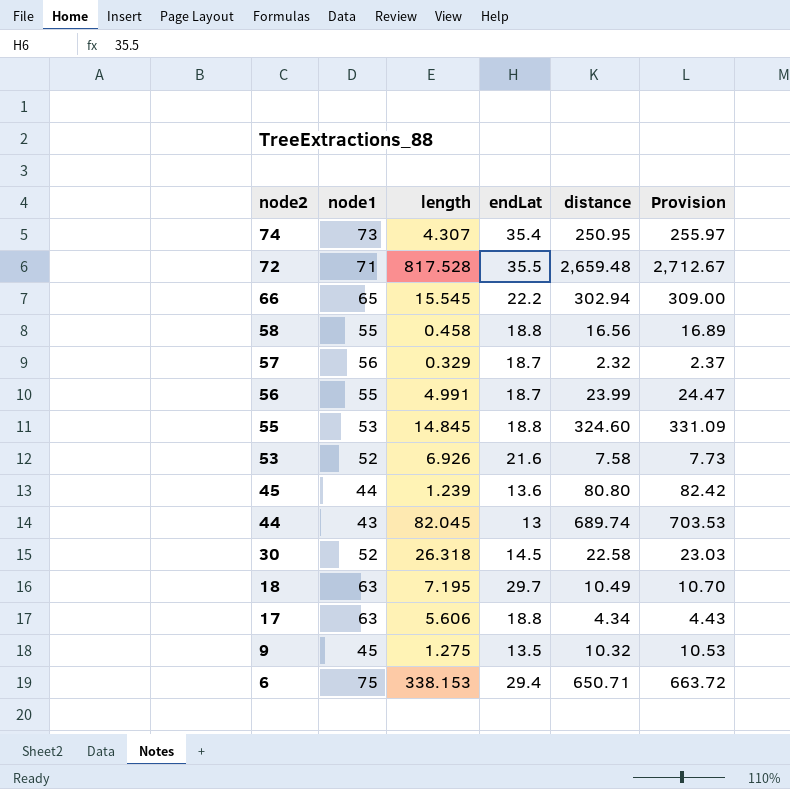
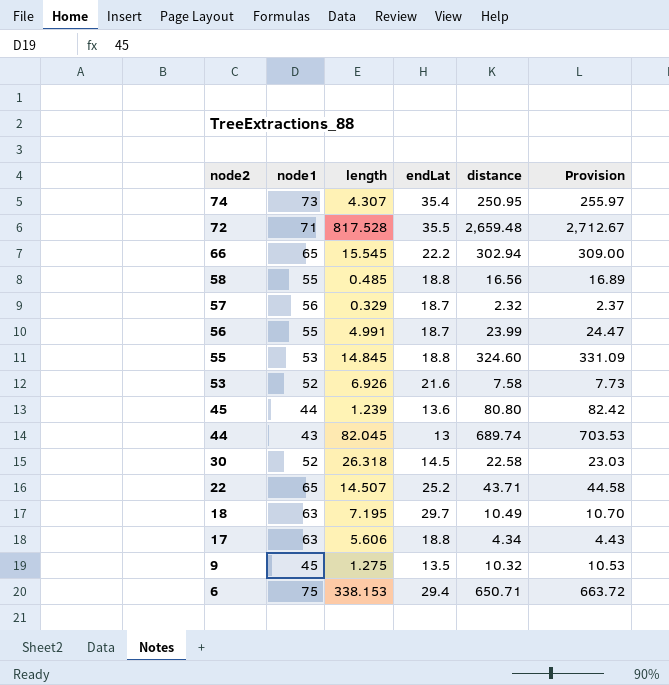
58 | length: 0.458 -> 0.485
row 22: none -> 65 | 14.507 | 25.2 | 43.71 | 44.58

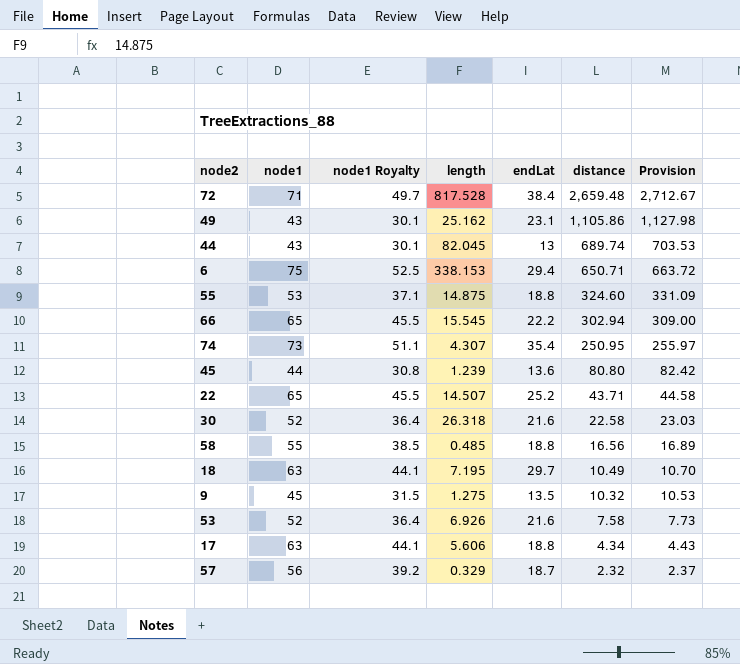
row order: node2 descending -> distance descending
column node1 Royalty | formula: none -> [node1] * 0.7
row 56: 55 | 4.991 | 18.7 | 23.99 | 24.47 -> none
72 | endLat: 35.5 -> 38.4
row 49: none -> 43 | 30.1 | 25.162 | 23.1 | 1,105.86 | 1,127.98
55 | length: 14.845 -> 14.875
30 | endLat: 14.5 -> 21.6

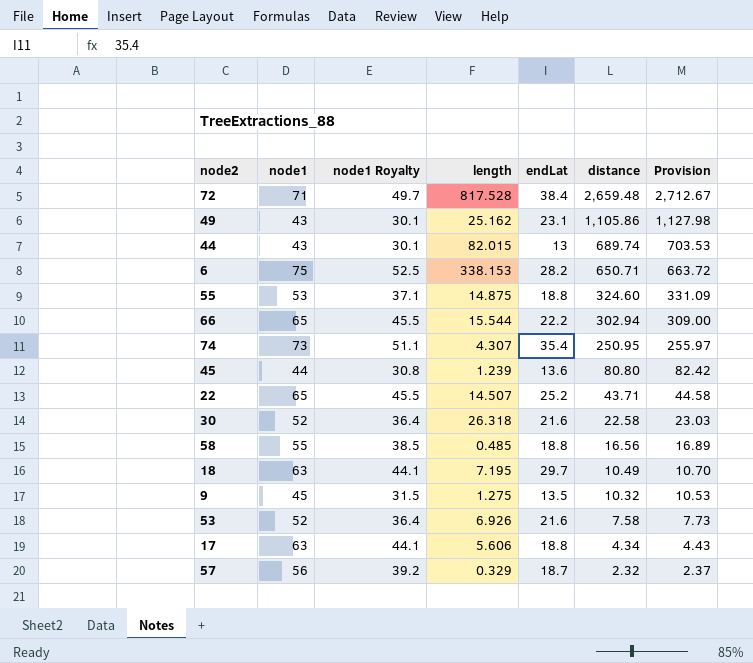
44 | length: 82.045 -> 82.015
6 | endLat: 29.4 -> 28.2
66 | length: 15.545 -> 15.544

